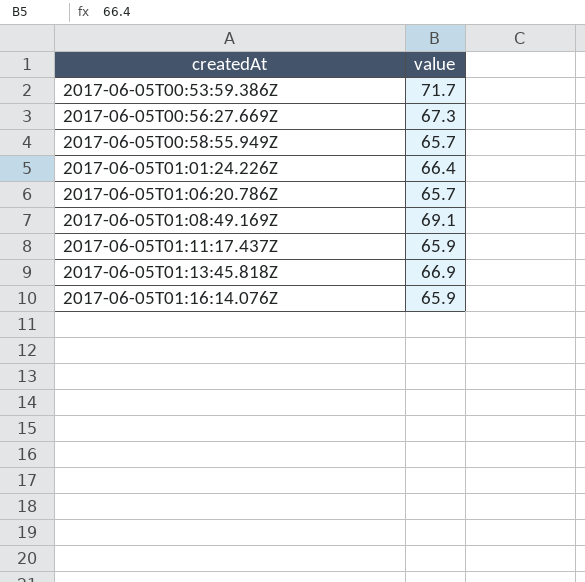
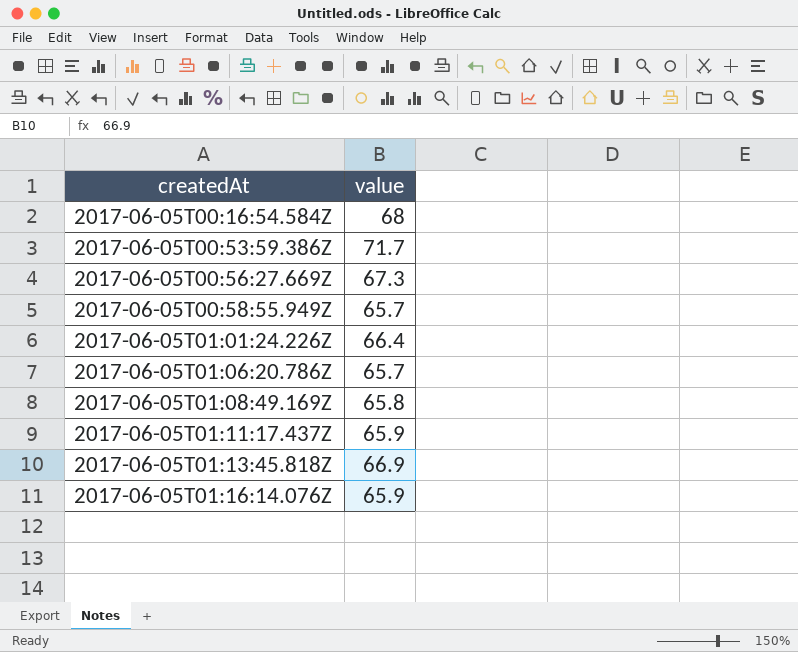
row 2017-06-05T00:16:54.584Z: none -> 68
2017-06-05T01:08:49.169Z | value: 69.1 -> 65.8

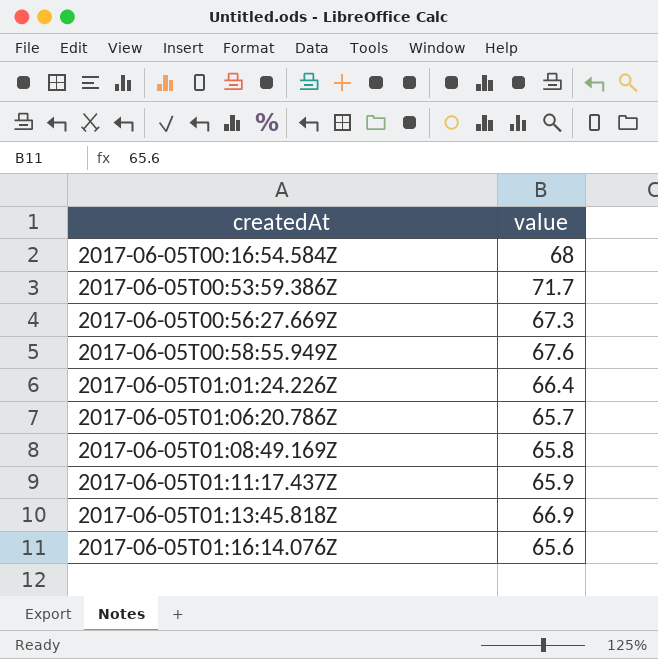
2017-06-05T00:58:55.949Z | value: 65.7 -> 67.6
2017-06-05T01:16:14.076Z | value: 65.9 -> 65.6

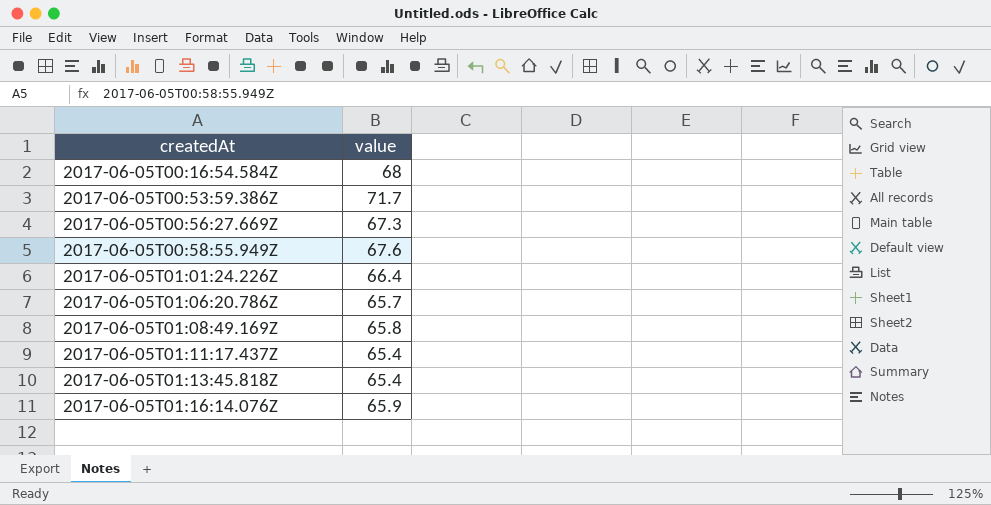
2017-06-05T01:11:17.437Z | value: 65.9 -> 65.4
2017-06-05T01:13:45.818Z | value: 66.9 -> 65.4
2017-06-05T01:16:14.076Z | value: 65.6 -> 65.9

